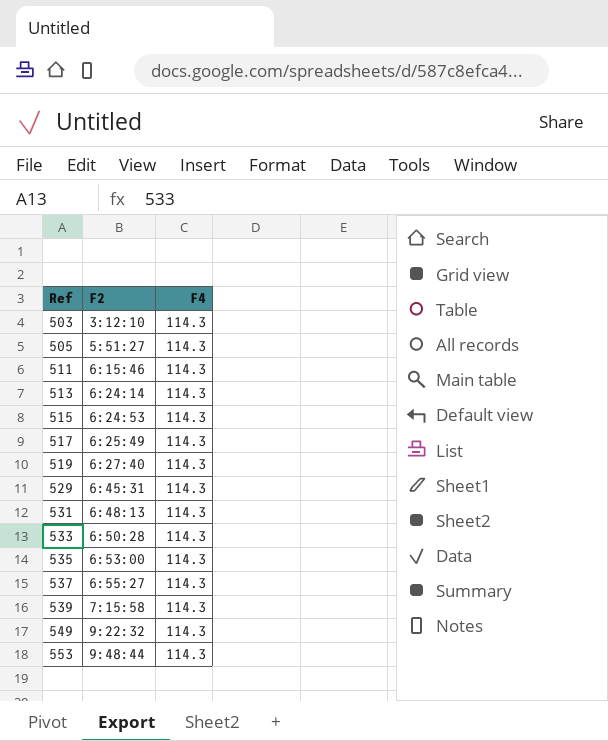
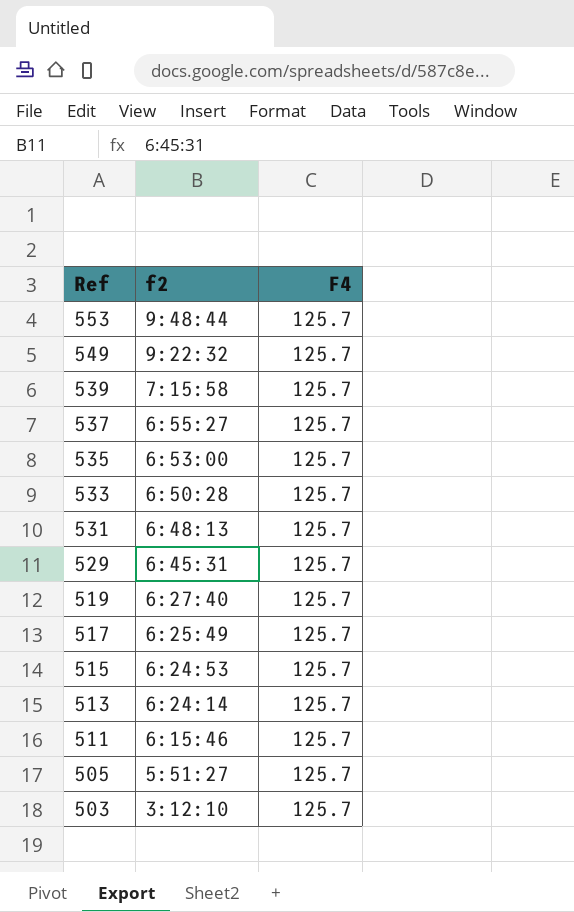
row order: Ref ascending -> Ref descending
column name: F2 -> f2
553 | F4: 114.3 -> 125.7
549 | F4: 114.3 -> 125.7
539 | F4: 114.3 -> 125.7
537 | F4: 114.3 -> 125.7
535 | F4: 114.3 -> 125.7
533 | F4: 114.3 -> 125.7
531 | F4: 114.3 -> 125.7
529 | F4: 114.3 -> 125.7
519 | F4: 114.3 -> 125.7
517 | F4: 114.3 -> 125.7
515 | F4: 114.3 -> 125.7
513 | F4: 114.3 -> 125.7
511 | F4: 114.3 -> 125.7
505 | F4: 114.3 -> 125.7
503 | F4: 114.3 -> 125.7

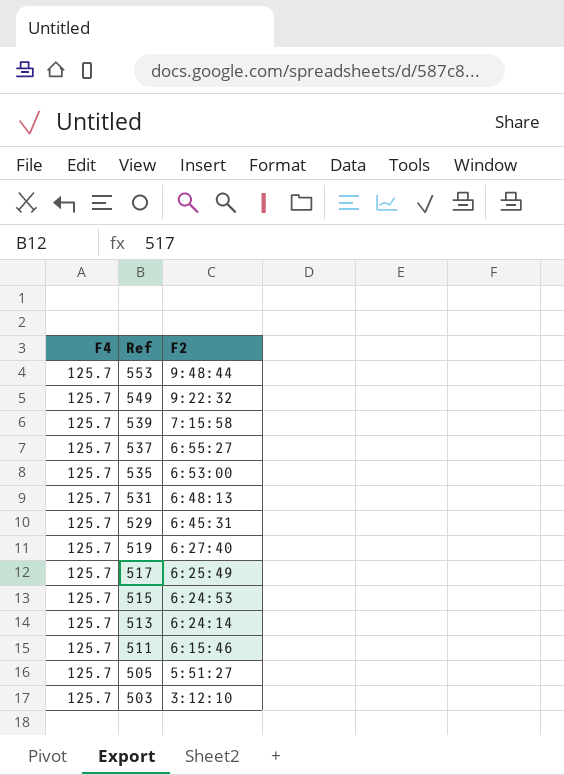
column F4 | position: 3 -> 1
column name: f2 -> F2
row 533: 6:50:28 | 125.7 -> none

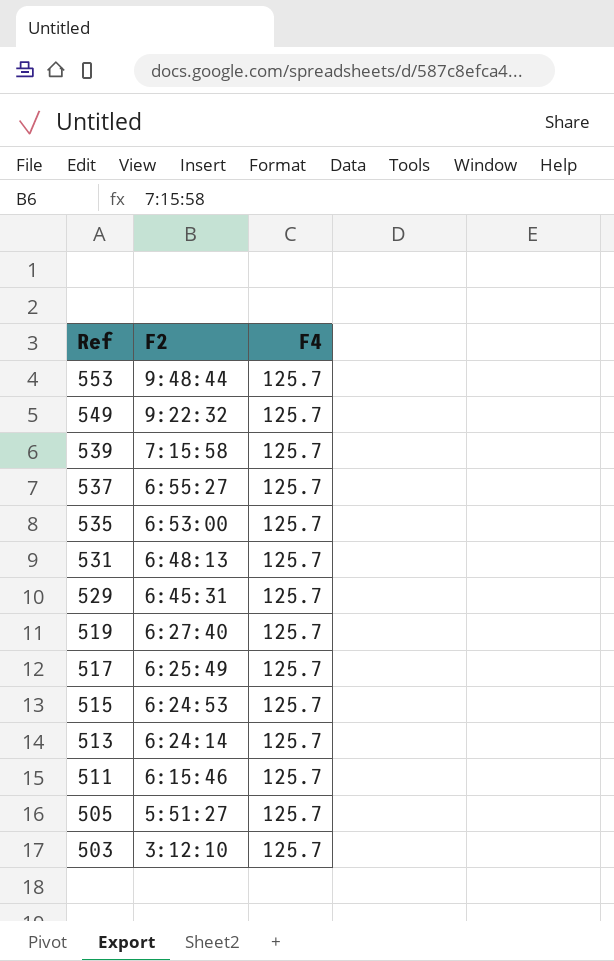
column F4 | position: 1 -> 3

